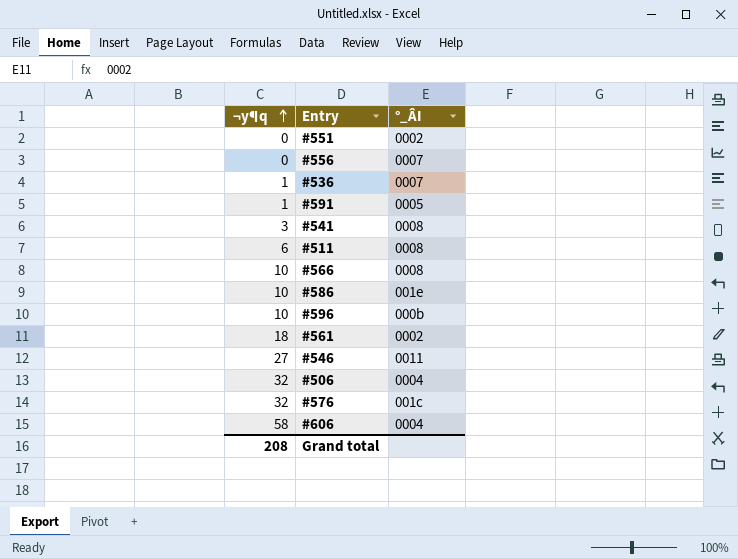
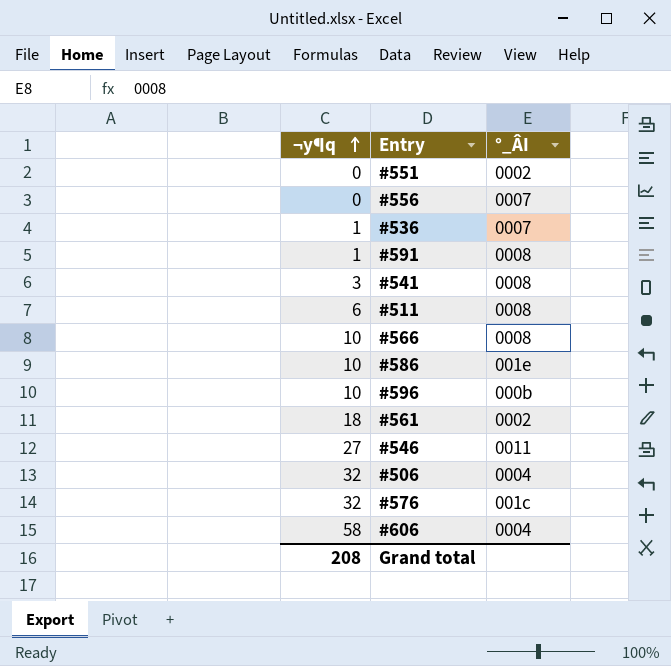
#591 | °_ÂI: 0005 -> 0008

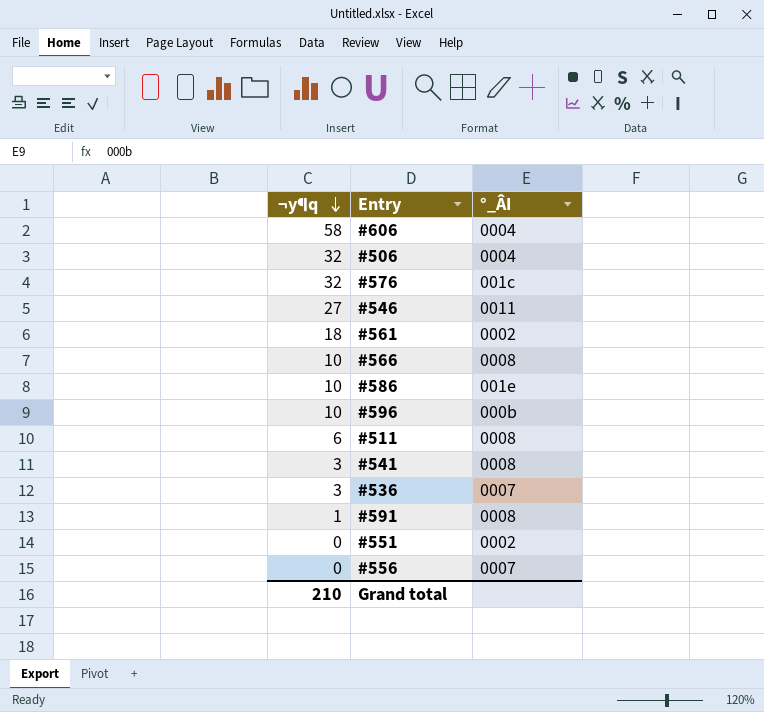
row order: ¬y¶q ascending -> ¬y¶q descending
#536 | ¬y¶q: 1 -> 3
Grand total | ¬y¶q: 208 -> 210

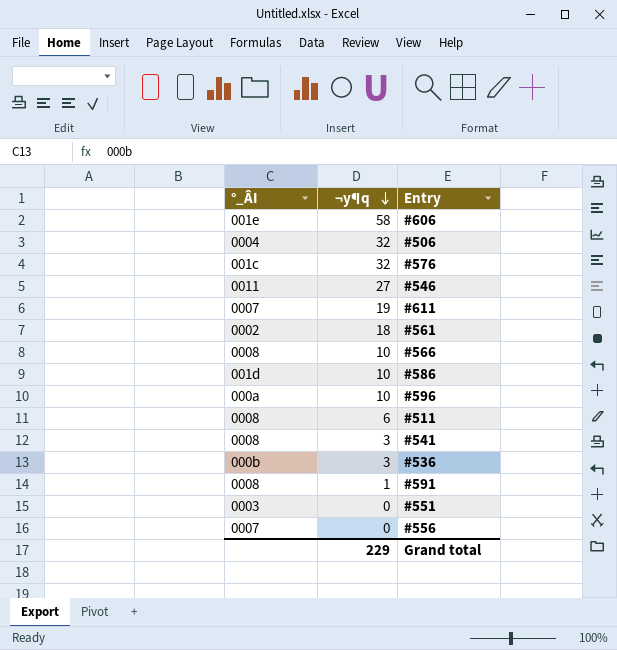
column °_ÂI | position: 3 -> 1
#606 | °_ÂI: 0004 -> 001e
row #611: none -> 0007 | 19
#586 | °_ÂI: 001e -> 001d
#596 | °_ÂI: 000b -> 000a
#536 | °_ÂI: 0007 -> 000b
#551 | °_ÂI: 0002 -> 0003
Grand total | ¬y¶q: 210 -> 229

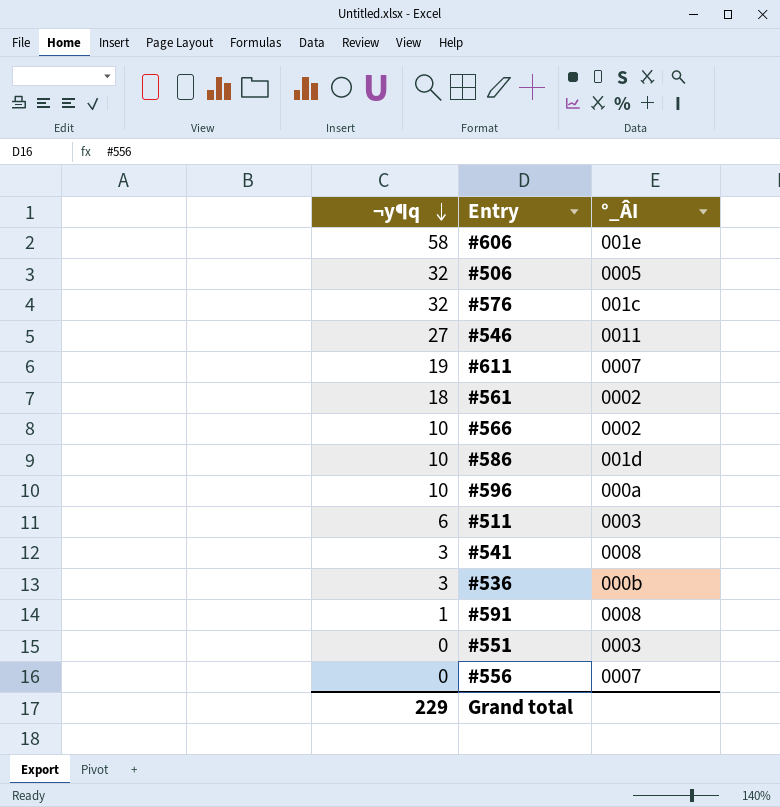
column °_ÂI | position: 1 -> 3
#506 | °_ÂI: 0004 -> 0005
#566 | °_ÂI: 0008 -> 0002
#511 | °_ÂI: 0008 -> 0003

